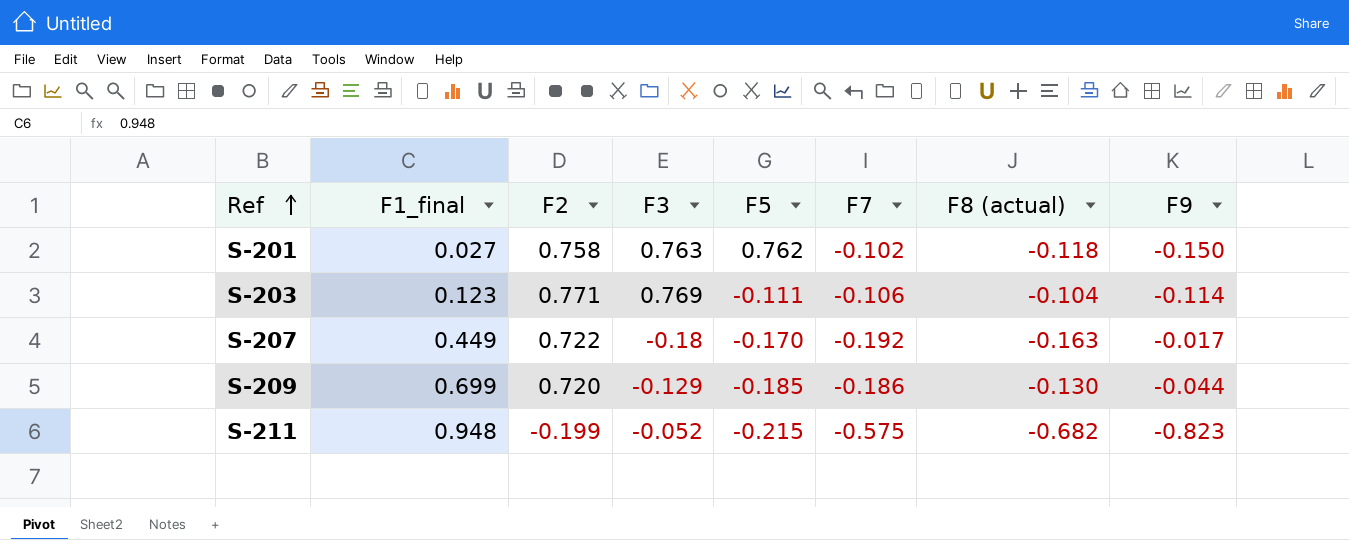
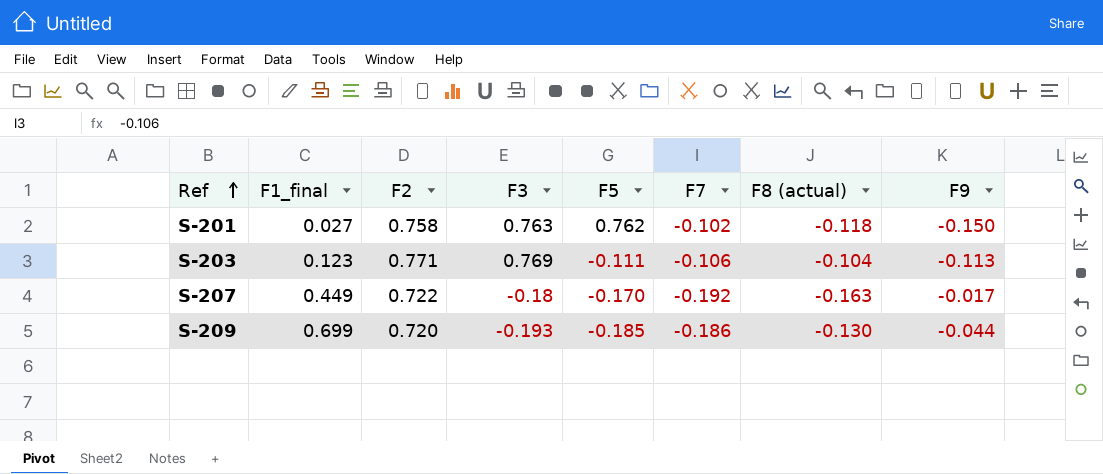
row S-211: 0.948 | -0.199 | -0.052 | -0.215 | -0.575 | -0.682 | -0.823 -> none
S-203 | F9: -0.114 -> -0.113
S-209 | F3: -0.129 -> -0.193

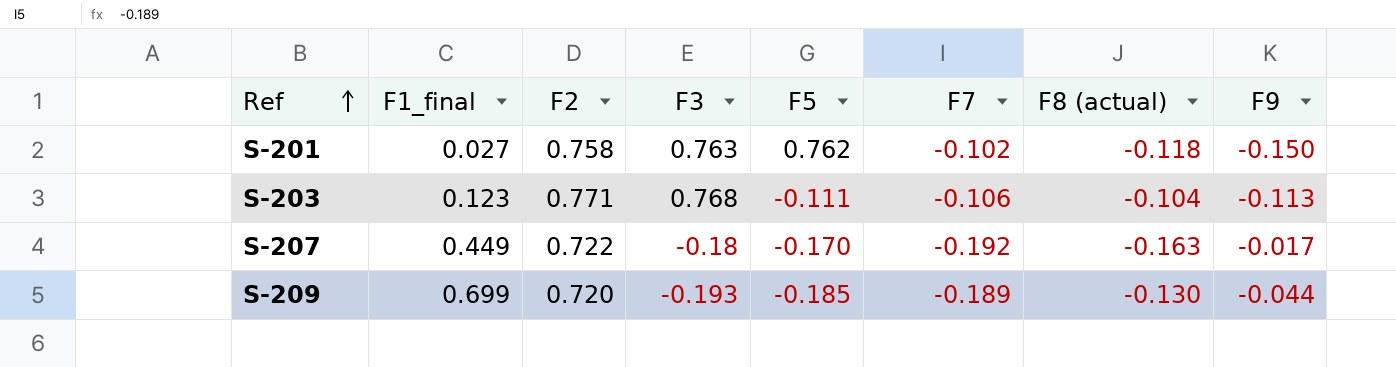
S-203 | F3: 0.769 -> 0.768
S-209 | F7: -0.186 -> -0.189

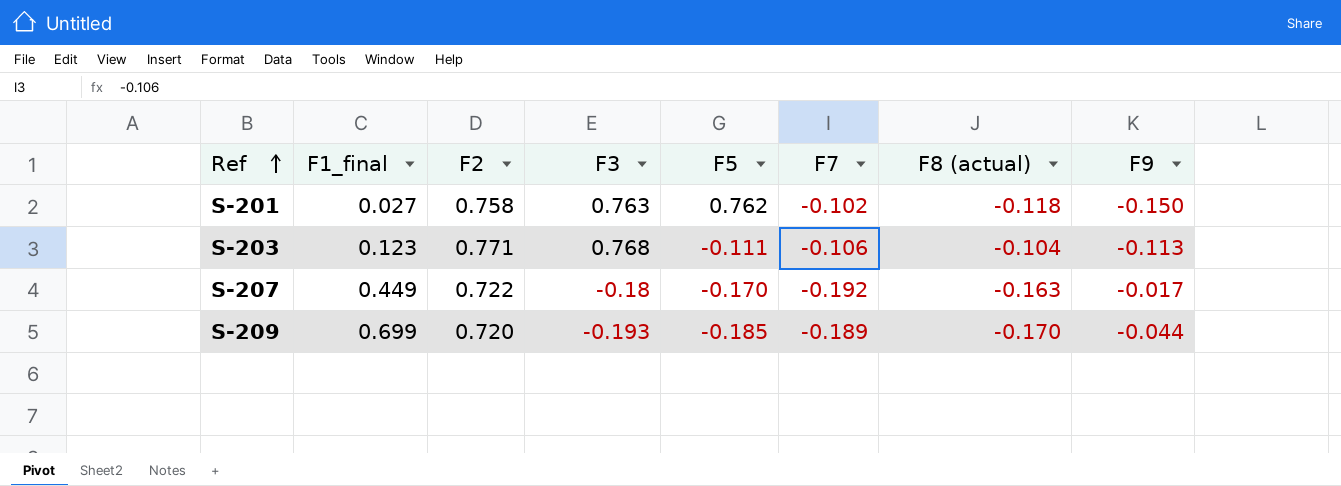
S-209 | F8 (actual): -0.130 -> -0.170

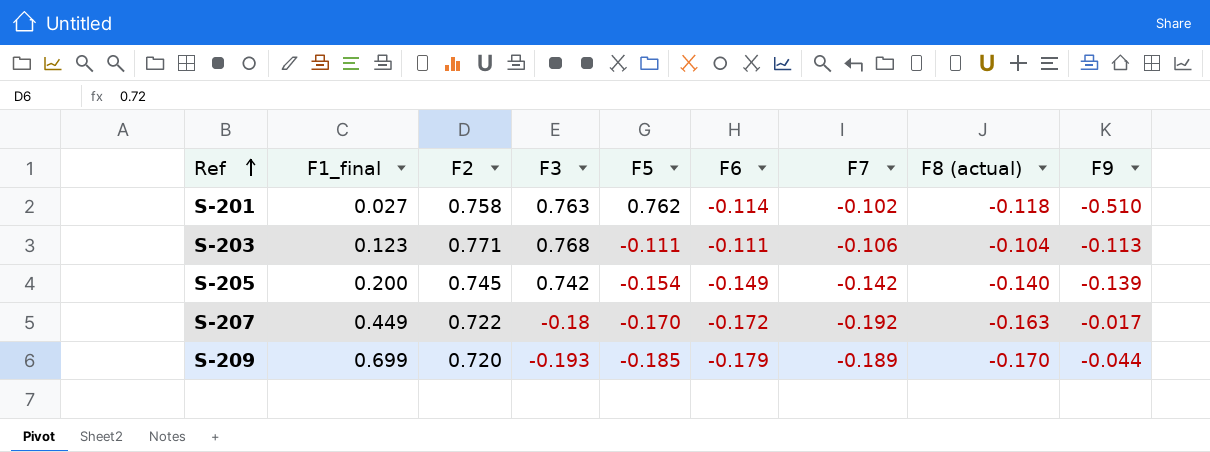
column F6 | position: none -> 6
S-201 | F9: -0.150 -> -0.510
row S-205: none -> 0.200 | 0.745 | 0.742 | -0.154 | -0.149 | -0.142 | -0.140 | -0.139

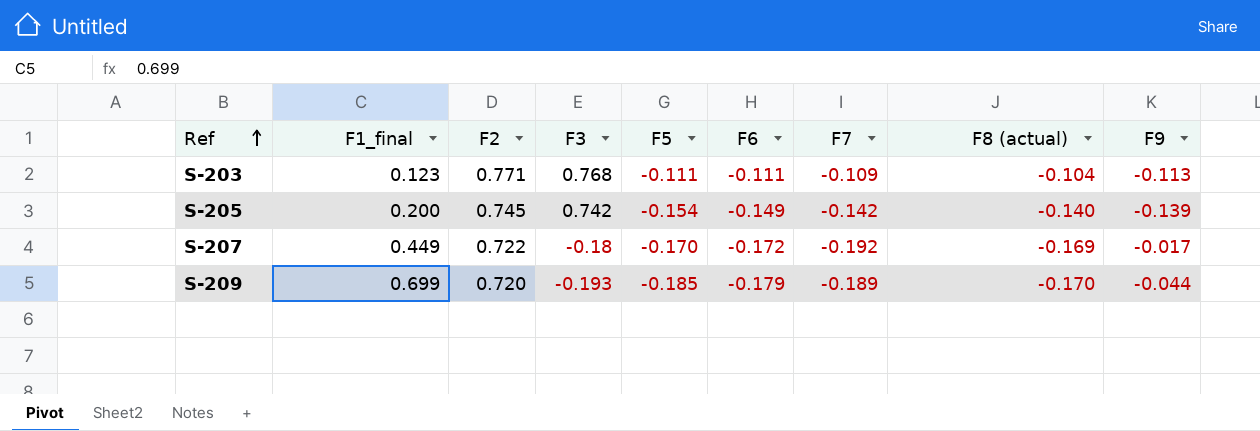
row S-201: 0.027 | 0.758 | 0.763 | 0.762 | -0.114 | -0.102 | -0.118 | -0.510 -> none
S-203 | F7: -0.106 -> -0.109
S-207 | F8 (actual): -0.163 -> -0.169

